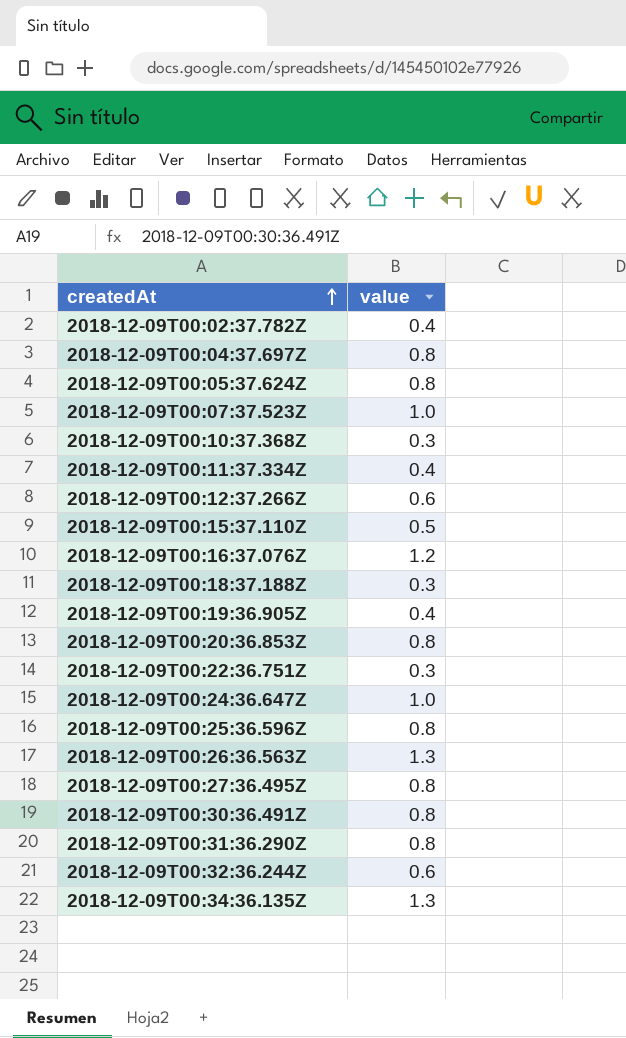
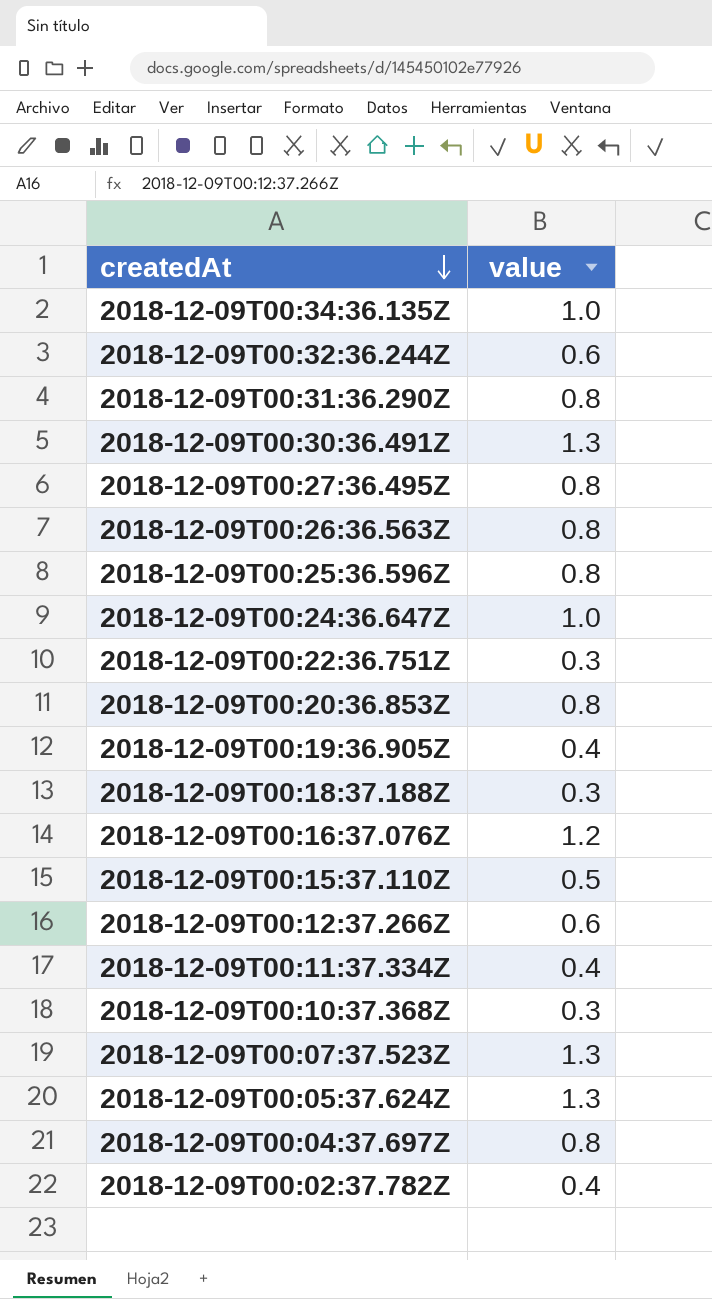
row order: createdAt ascending -> createdAt descending
2018-12-09T00:34:36.135Z | value: 1.3 -> 1.0
2018-12-09T00:30:36.491Z | value: 0.8 -> 1.3
2018-12-09T00:26:36.563Z | value: 1.3 -> 0.8
2018-12-09T00:07:37.523Z | value: 1.0 -> 1.3
2018-12-09T00:05:37.624Z | value: 0.8 -> 1.3

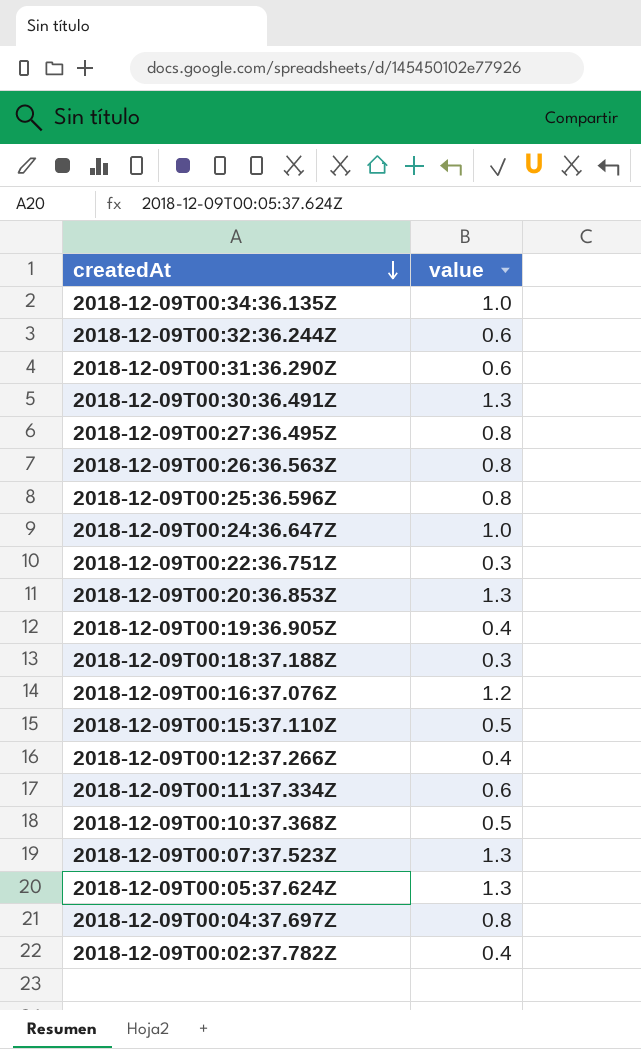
2018-12-09T00:31:36.290Z | value: 0.8 -> 0.6
2018-12-09T00:20:36.853Z | value: 0.8 -> 1.3
2018-12-09T00:12:37.266Z | value: 0.6 -> 0.4
2018-12-09T00:11:37.334Z | value: 0.4 -> 0.6
2018-12-09T00:10:37.368Z | value: 0.3 -> 0.5

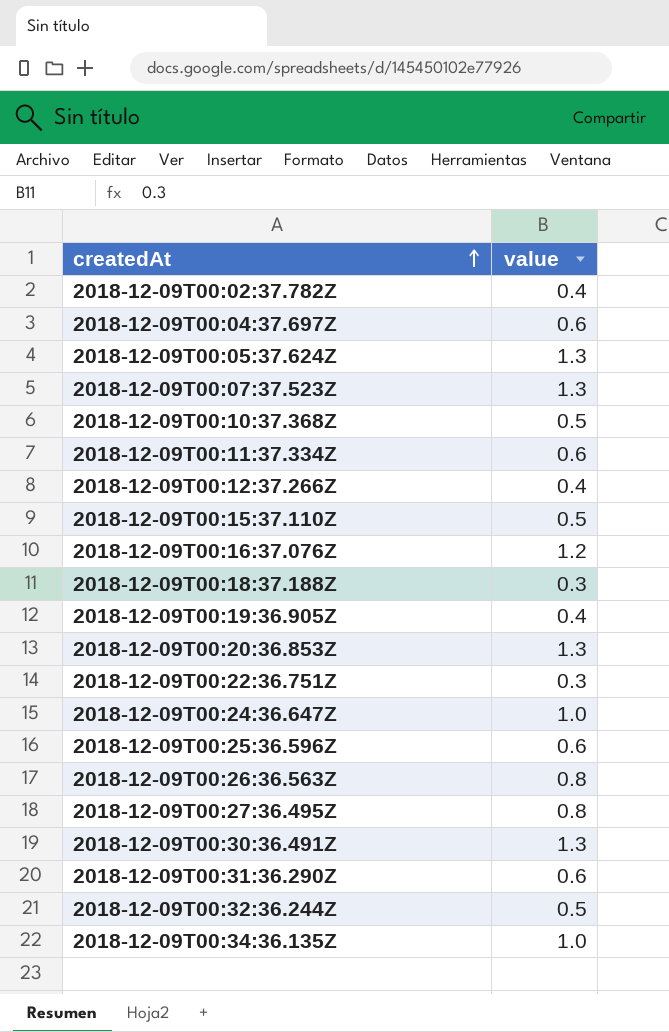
row order: createdAt descending -> createdAt ascending
2018-12-09T00:04:37.697Z | value: 0.8 -> 0.6
2018-12-09T00:25:36.596Z | value: 0.8 -> 0.6
2018-12-09T00:32:36.244Z | value: 0.6 -> 0.5

